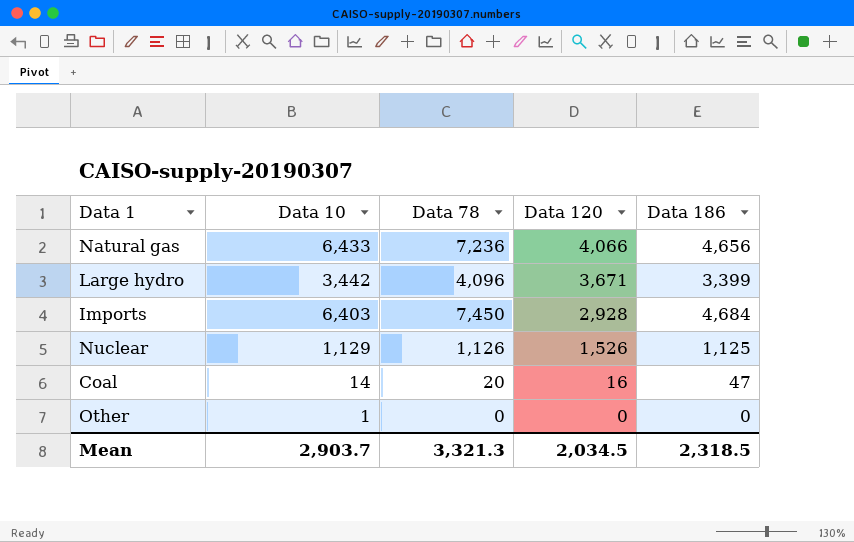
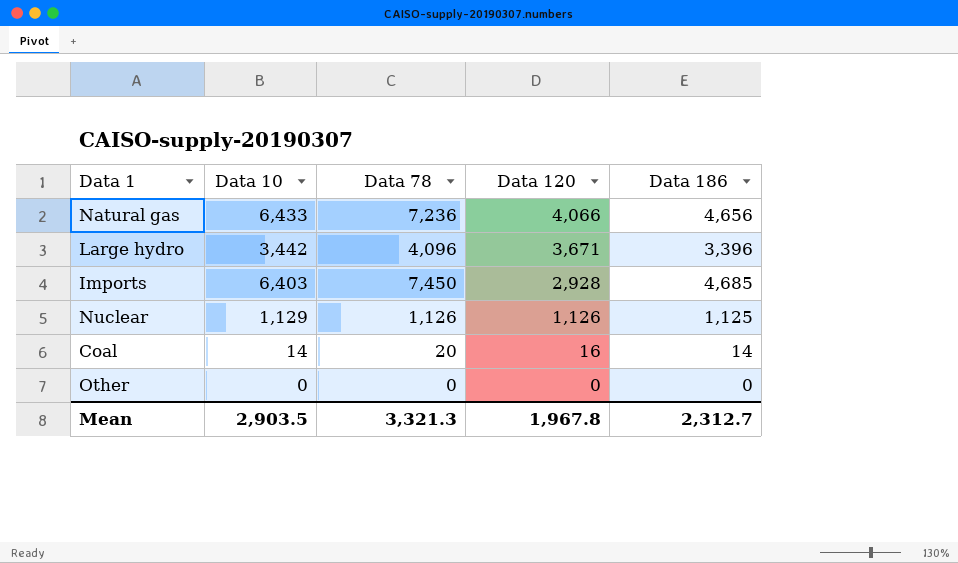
Large hydro | Data 186: 3,399 -> 3,396
Imports | Data 186: 4,684 -> 4,685
Nuclear | Data 120: 1,526 -> 1,126
Coal | Data 186: 47 -> 14
Other | Data 10: 1 -> 0
Mean | Data 10: 2,903.7 -> 2,903.5
Mean | Data 120: 2,034.5 -> 1,967.8
Mean | Data 186: 2,318.5 -> 2,312.7

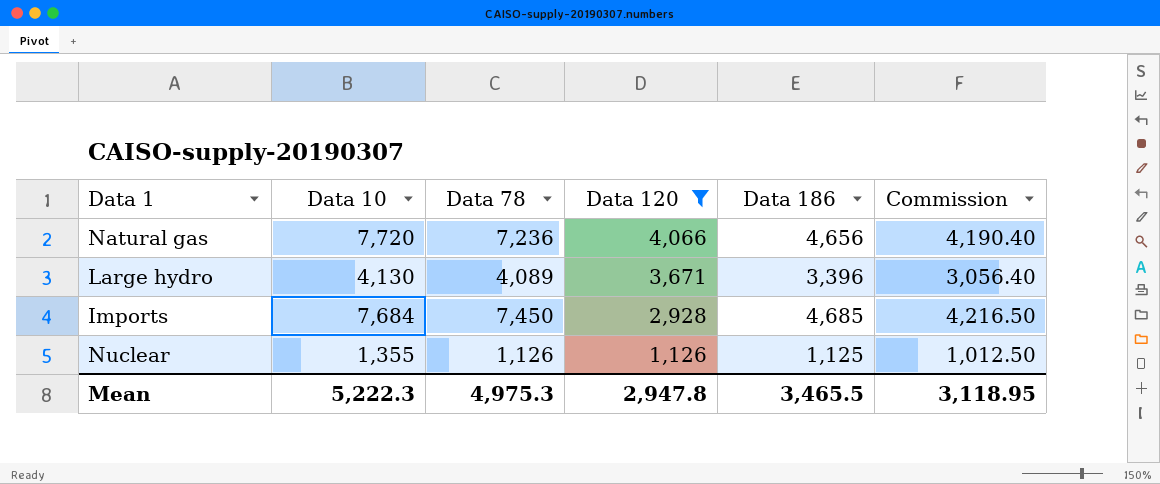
filter: none -> Data 120 >= 1,126
column Commission | formula: none -> [Data 186] * 0.9
Natural gas | Data 10: 6,433 -> 7,720
Large hydro | Data 10: 3,442 -> 4,130
Large hydro | Data 78: 4,096 -> 4,089
Imports | Data 10: 6,403 -> 7,684
Nuclear | Data 10: 1,129 -> 1,355
Mean | Data 10: 2,903.5 -> 5,222.3
Mean | Data 78: 3,321.3 -> 4,975.3
Mean | Data 120: 1,967.8 -> 2,947.8
Mean | Data 186: 2,312.7 -> 3,465.5

